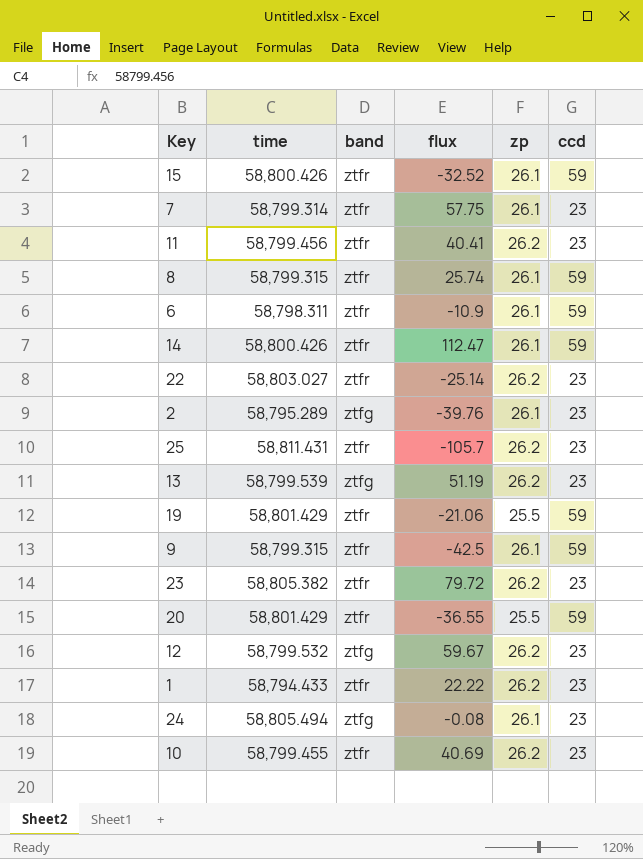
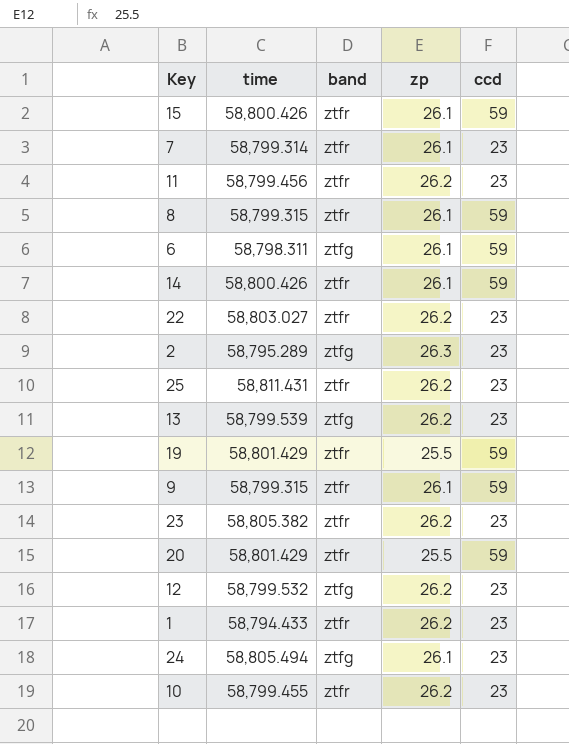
column flux | position: 4 -> none
6 | band: ztfr -> ztfg
2 | zp: 26.1 -> 26.3

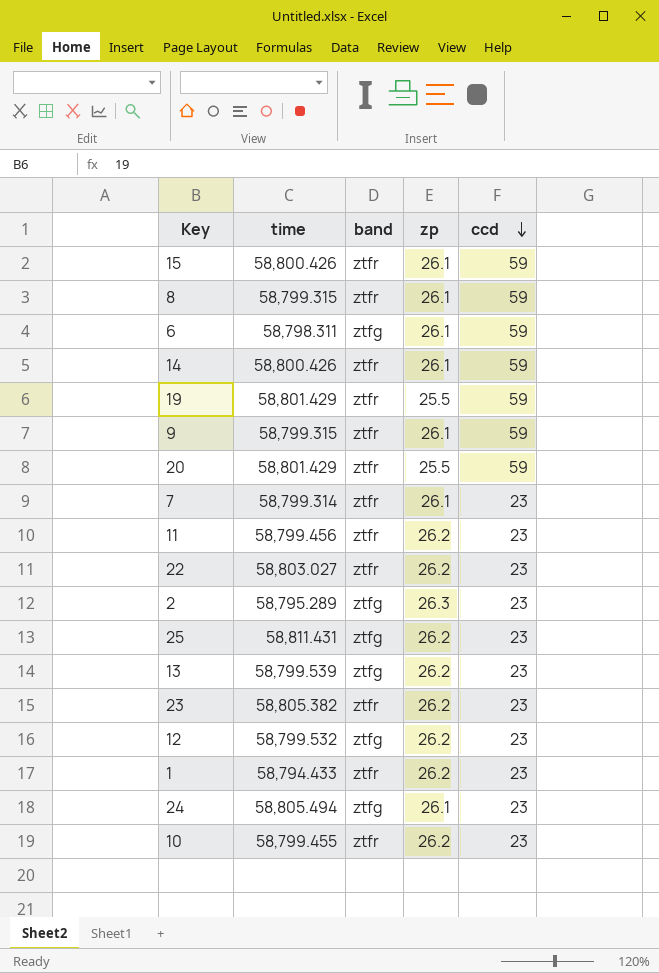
row order: none -> ccd descending
25 | band: ztfr -> ztfg

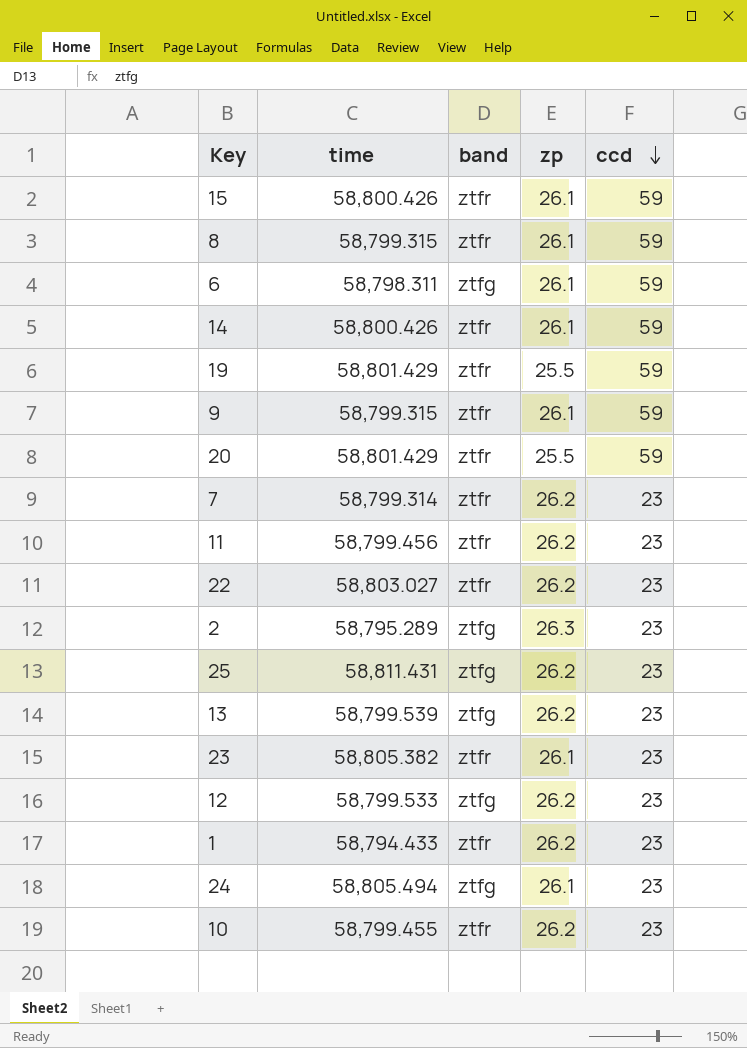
7 | zp: 26.1 -> 26.2
23 | zp: 26.2 -> 26.1
12 | time: 58,799.532 -> 58,799.533

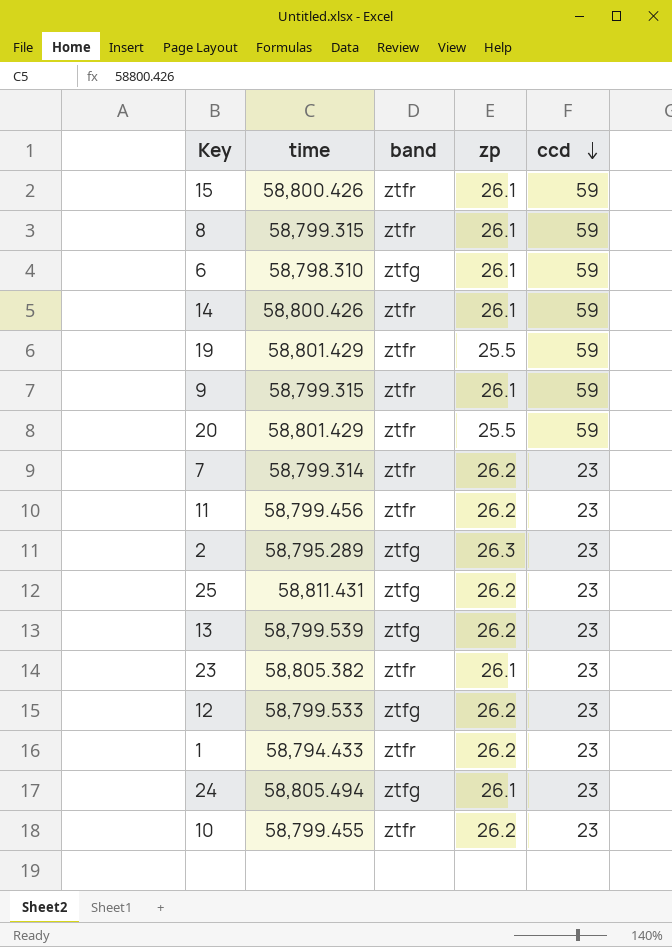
row 22: 58,803.027 | ztfr | 26.2 | 23 -> none
6 | time: 58,798.311 -> 58,798.310

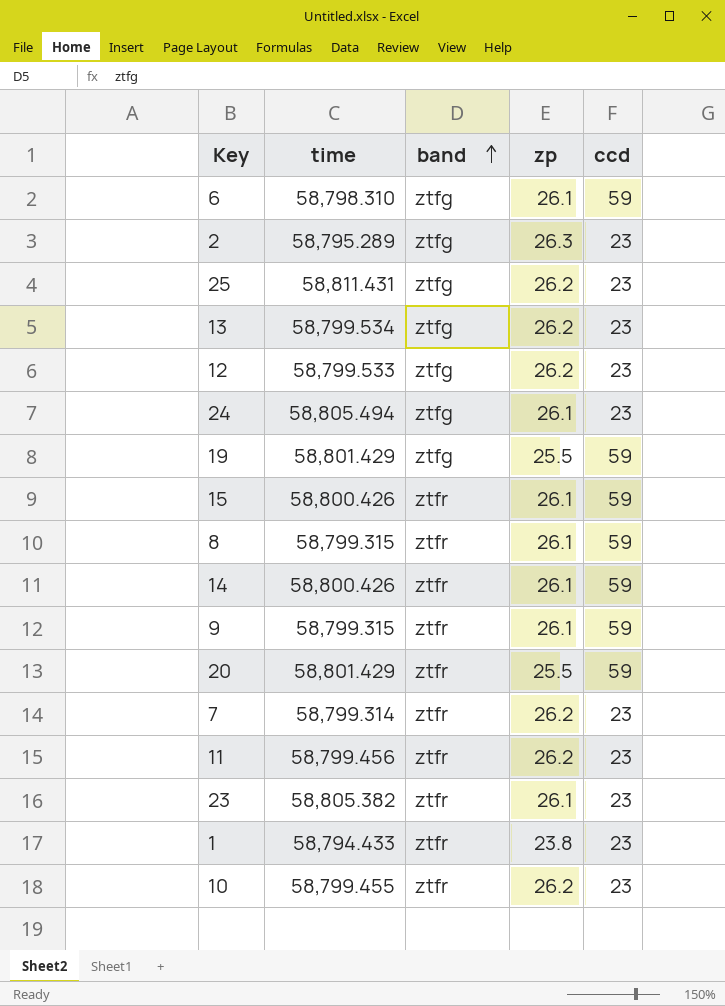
row order: ccd descending -> band ascending
13 | time: 58,799.539 -> 58,799.534
19 | band: ztfr -> ztfg
1 | zp: 26.2 -> 23.8

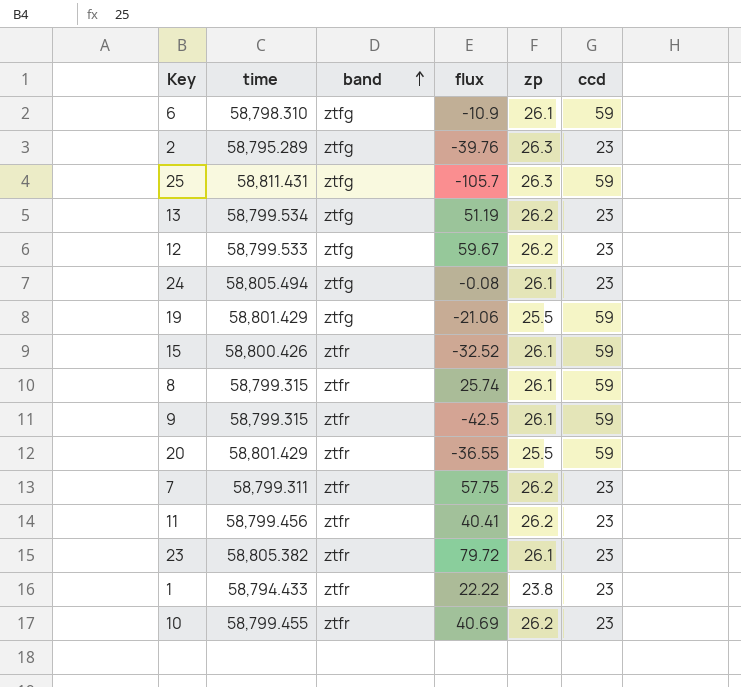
column flux | position: none -> 4
row 14: 58,800.426 | ztfr | 26.1 | 59 -> none
25 | zp: 26.2 -> 26.3
25 | ccd: 23 -> 59
7 | time: 58,799.314 -> 58,799.311

